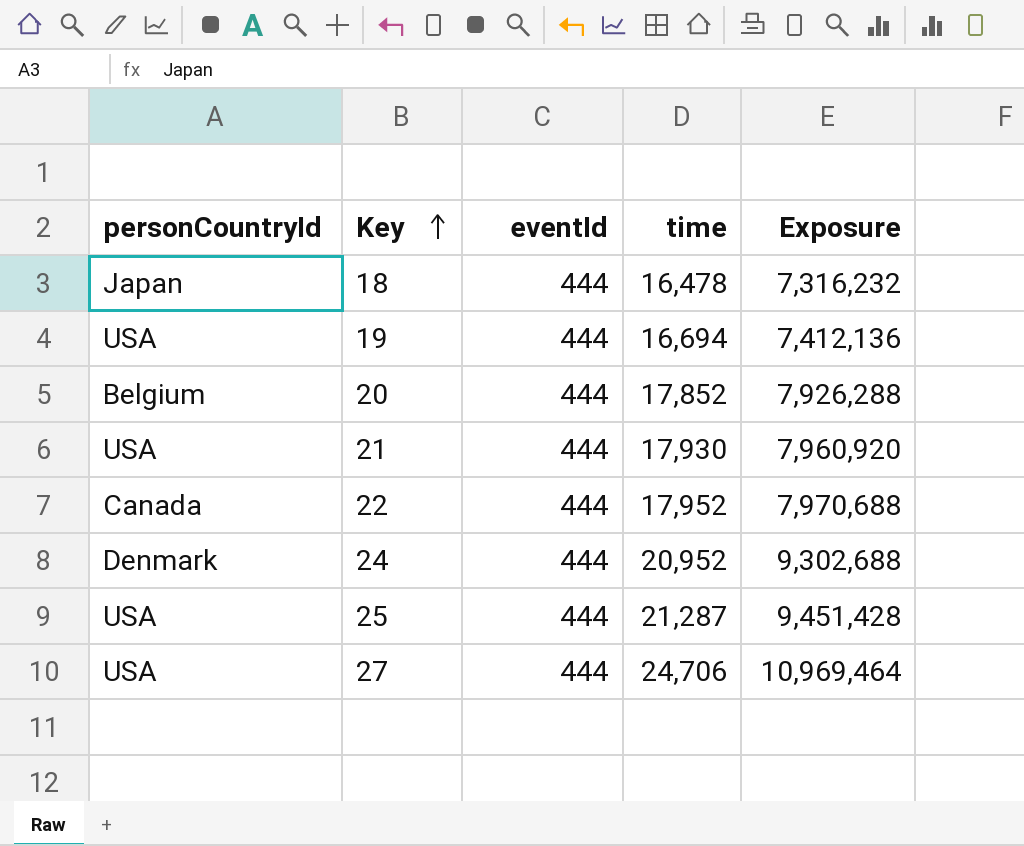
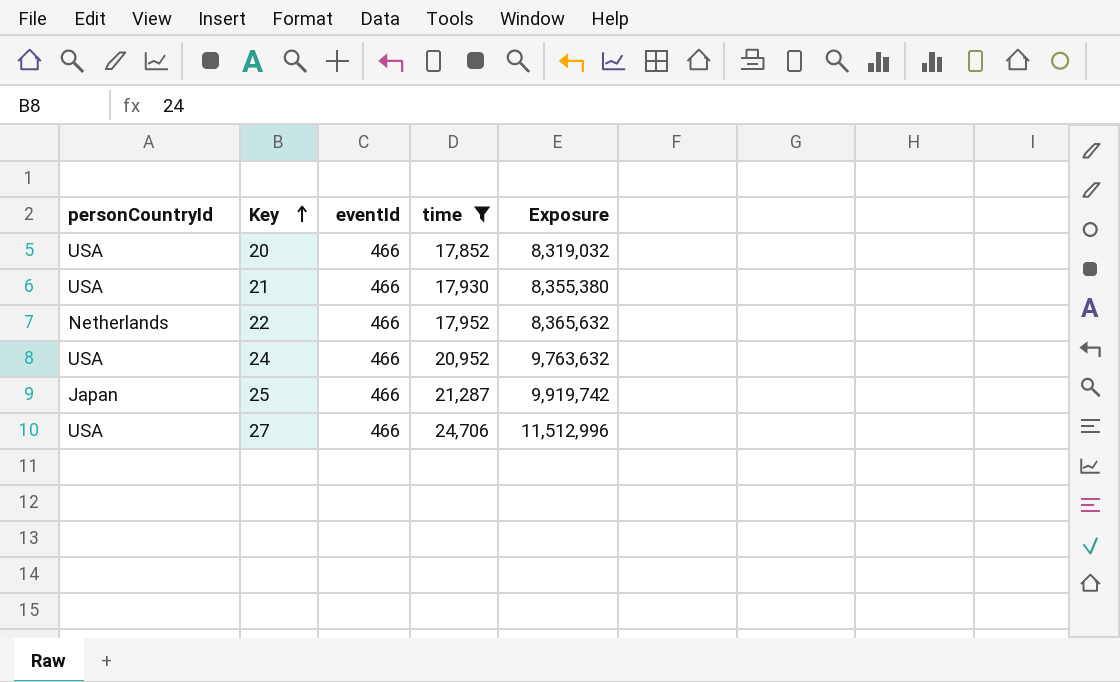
filter: none -> time >= 17,852
20 | personCountryId: Belgium -> USA
20 | eventId: 444 -> 466
20 | Exposure: 7,926,288 -> 8,319,032
21 | eventId: 444 -> 466
21 | Exposure: 7,960,920 -> 8,355,380
22 | personCountryId: Canada -> Netherlands
22 | eventId: 444 -> 466
22 | Exposure: 7,970,688 -> 8,365,632
24 | personCountryId: Denmark -> USA
24 | eventId: 444 -> 466
24 | Exposure: 9,302,688 -> 9,763,632
25 | personCountryId: USA -> Japan
25 | eventId: 444 -> 466
25 | Exposure: 9,451,428 -> 9,919,742
27 | eventId: 444 -> 466
27 | Exposure: 10,969,464 -> 11,512,996

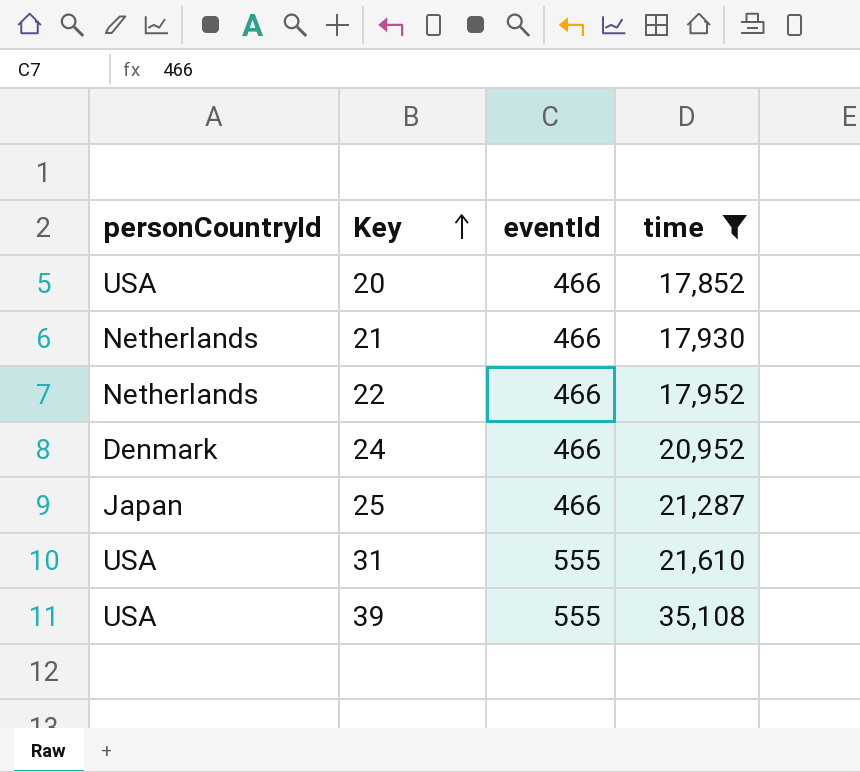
column Exposure | formula: [eventId] * [time] -> none
row 27: USA | 466 | 24,706 | 11,512,996 -> none
21 | personCountryId: USA -> Netherlands
24 | personCountryId: USA -> Denmark
row 31: none -> USA | 555 | 21,610
row 39: none -> USA | 555 | 35,108

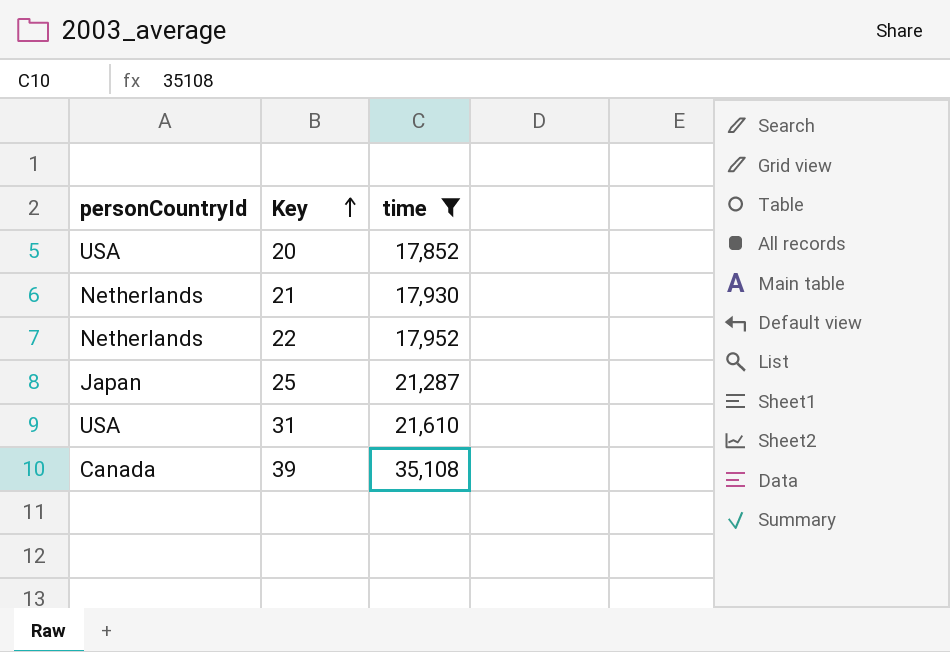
column eventId | position: 3 -> none
row 24: Denmark | 466 | 20,952 -> none
39 | personCountryId: USA -> Canada

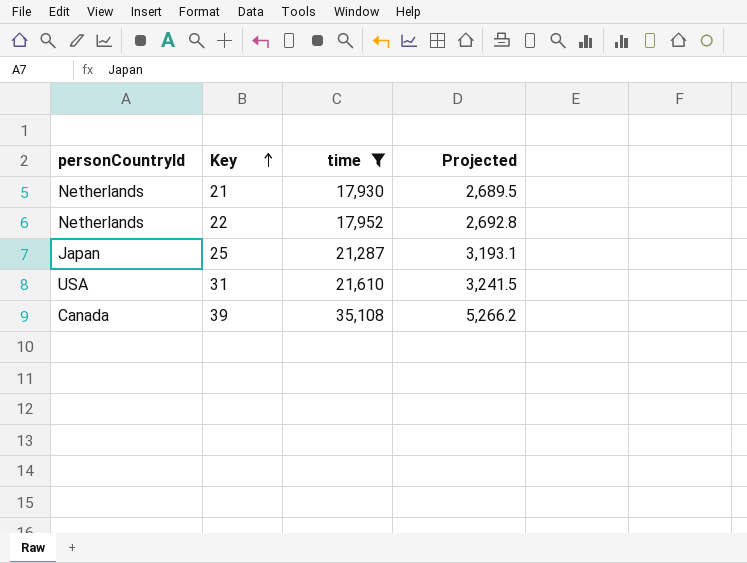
column Projected | formula: none -> [time] * 0.15
row 20: USA | 17,852 -> none

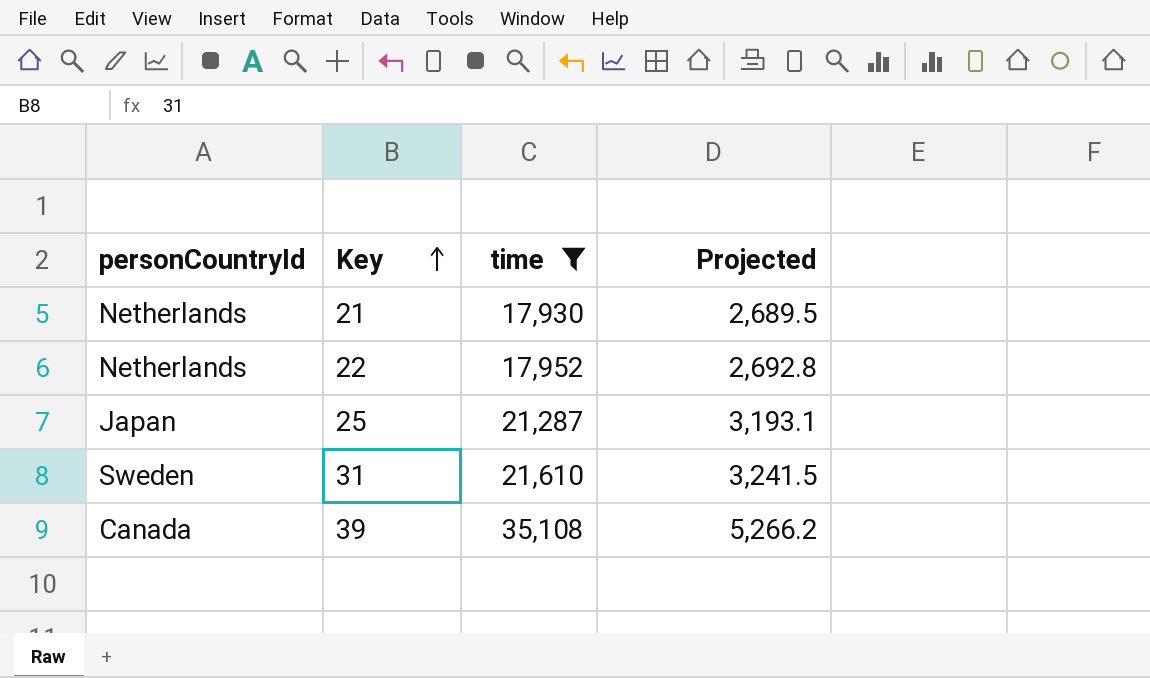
31 | personCountryId: USA -> Sweden

